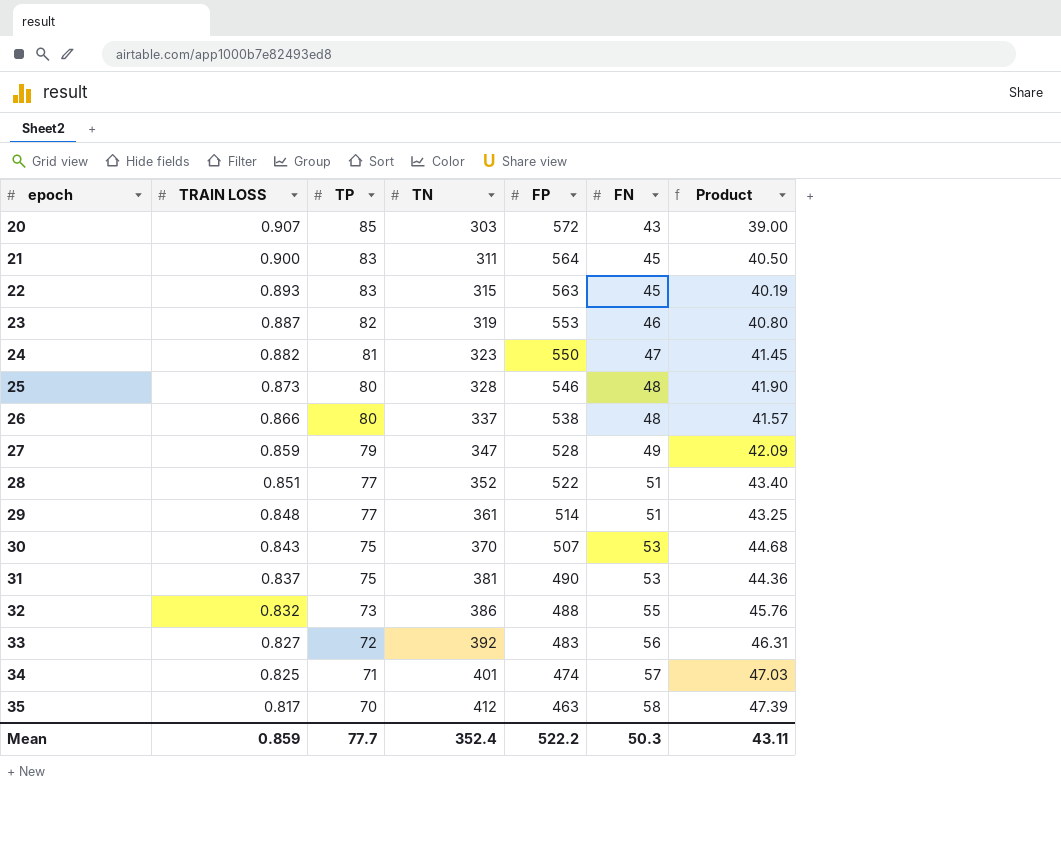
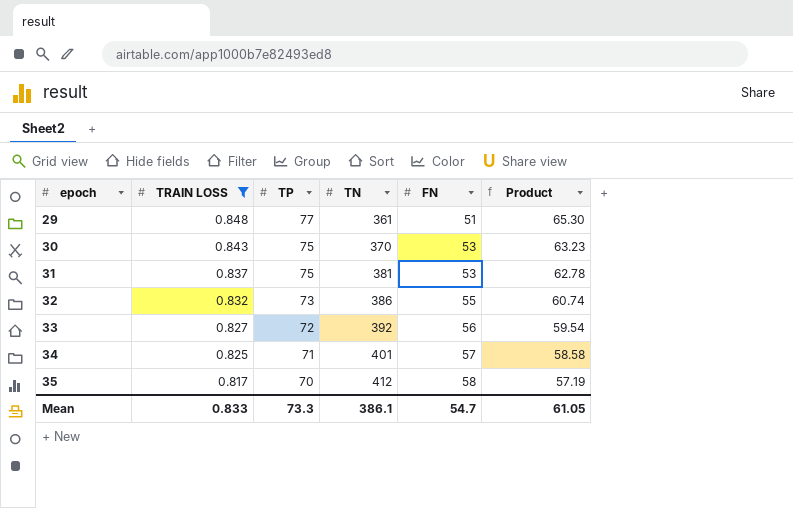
filter: none -> TRAIN LOSS <= 0.848
column FP | position: 5 -> none
column Product | formula: [TRAIN LOSS] * [FN] -> [TRAIN LOSS] * [TP]
Mean | TRAIN LOSS: 0.859 -> 0.833
Mean | TP: 77.7 -> 73.3
Mean | TN: 352.4 -> 386.1
Mean | FN: 50.3 -> 54.7
Mean | Product: 43.11 -> 61.05

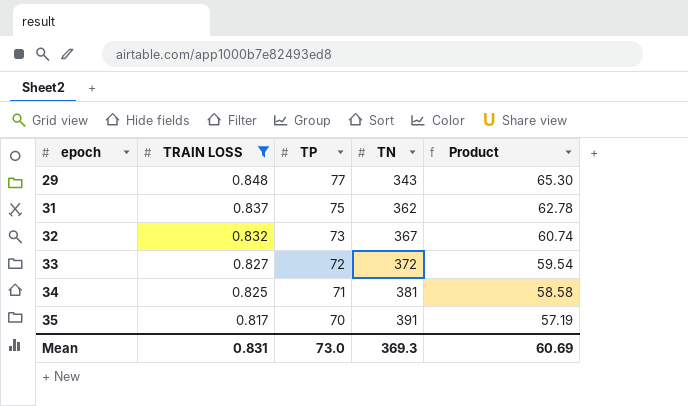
column FN | position: 5 -> none
row 30: 0.843 | 75 | 370 | 53 | 63.23 -> none
29 | TN: 361 -> 343
31 | TN: 381 -> 362
32 | TN: 386 -> 367
33 | TN: 392 -> 372
34 | TN: 401 -> 381
35 | TN: 412 -> 391
Mean | TRAIN LOSS: 0.833 -> 0.831
Mean | TP: 73.3 -> 73.0
Mean | TN: 386.1 -> 369.3
Mean | Product: 61.05 -> 60.69

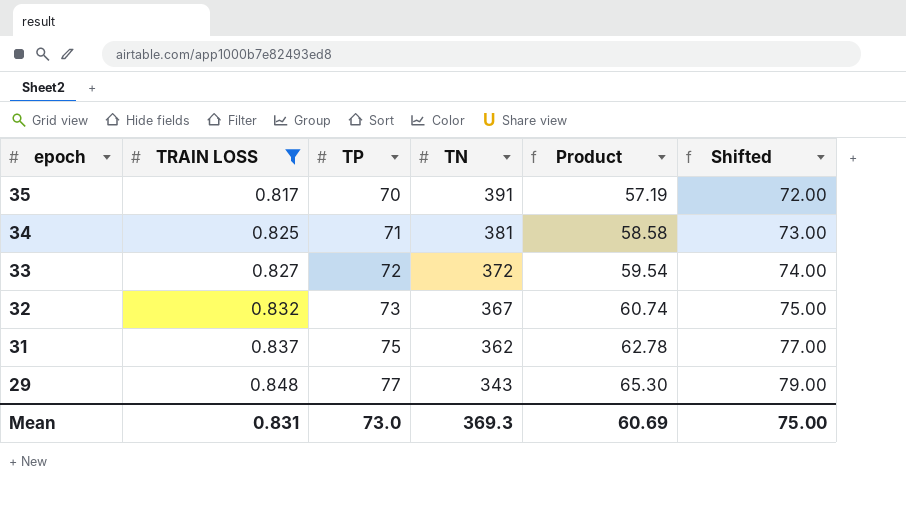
row order: epoch ascending -> epoch descending
column Shifted | formula: none -> [TP] + 2

